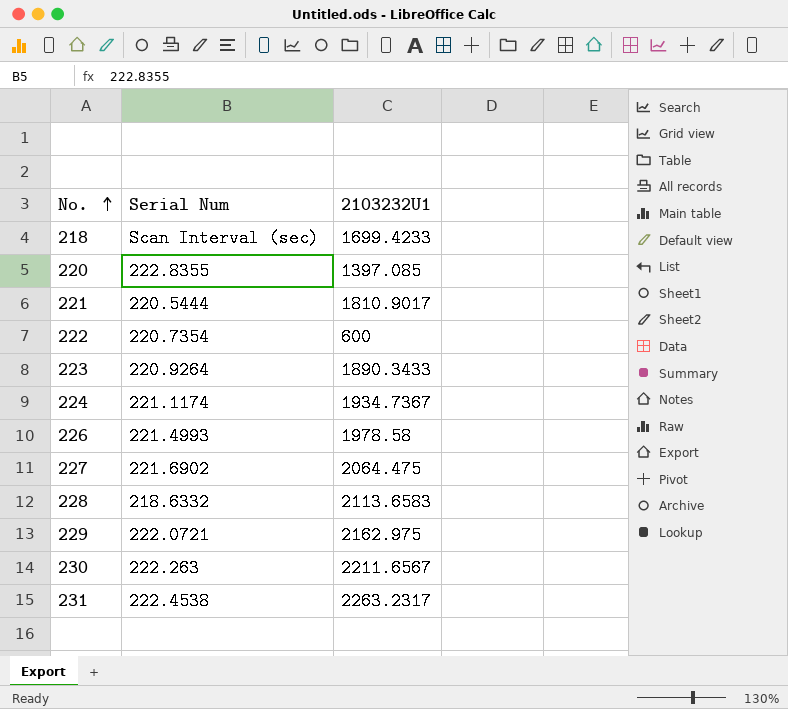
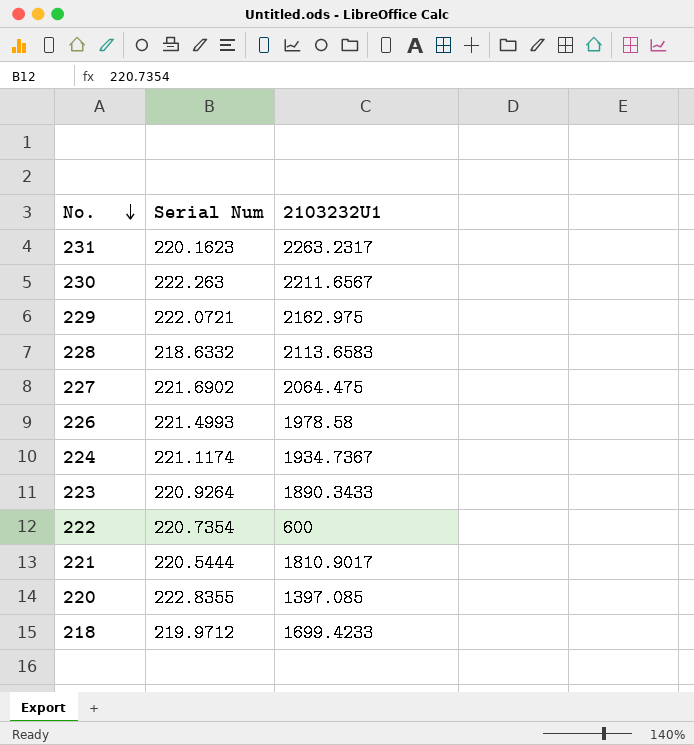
row order: No. ascending -> No. descending
231 | Serial Num: 222.4538 -> 220.1623
218 | Serial Num: Scan Interval (sec) -> 219.9712

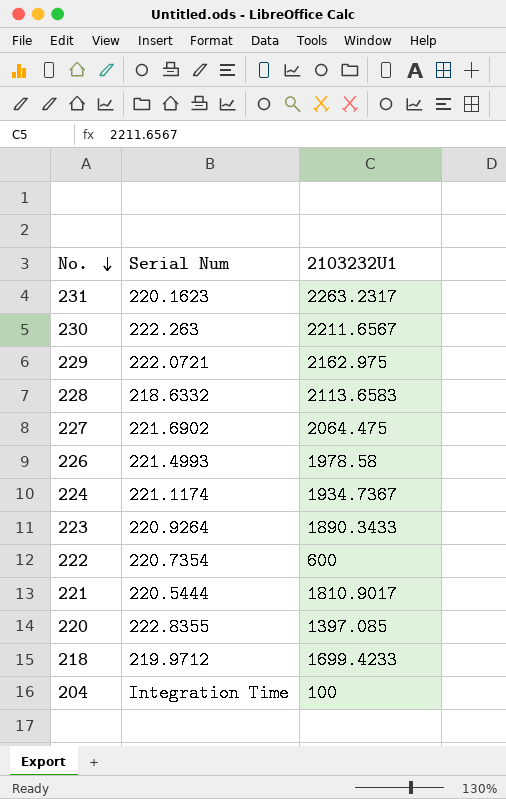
row 204: none -> Integration Time | 100

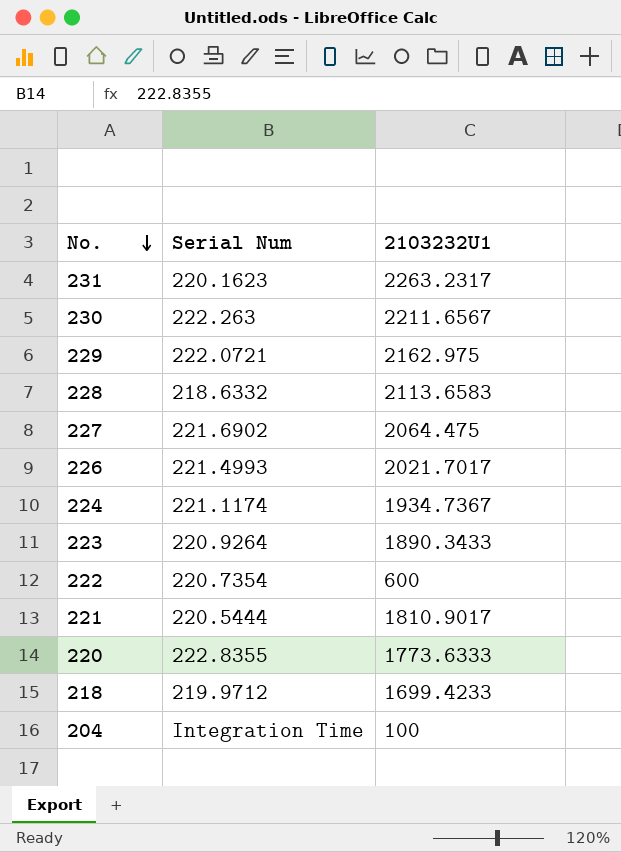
226 | 2103232U1: 1978.58 -> 2021.7017
220 | 2103232U1: 1397.085 -> 1773.6333

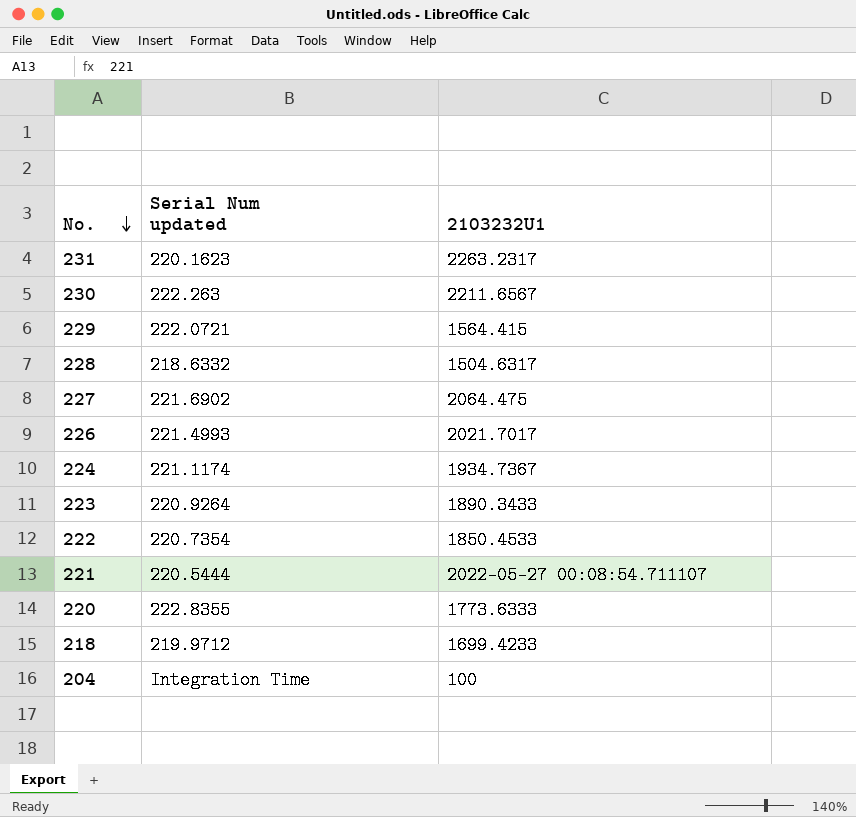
column name: Serial Num -> Serial Num updated
229 | 2103232U1: 2162.975 -> 1564.415
228 | 2103232U1: 2113.6583 -> 1504.6317
222 | 2103232U1: 600 -> 1850.4533
221 | 2103232U1: 1810.9017 -> 2022-05-27 00:08:54.711107

